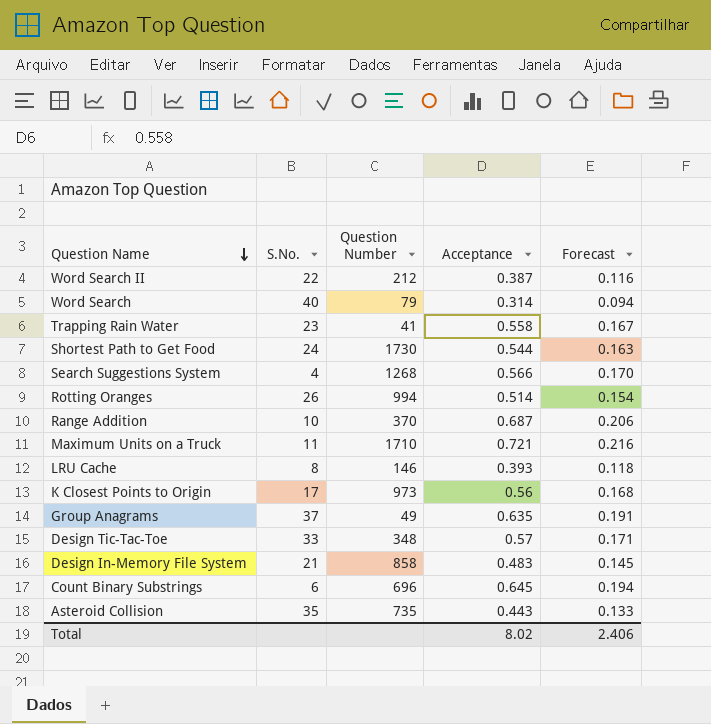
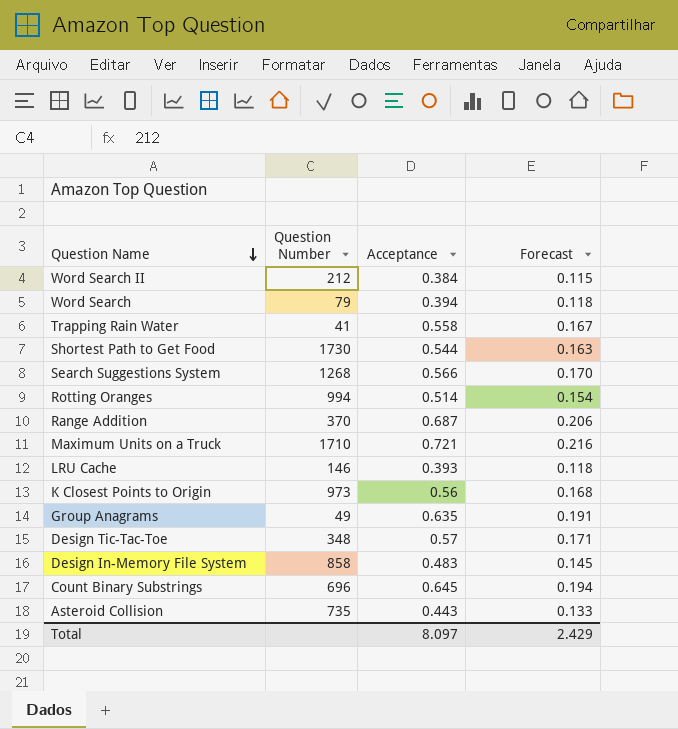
column S.No. | position: 2 -> none
Word Search II | Acceptance: 0.387 -> 0.384
Word Search II | Forecast: 0.116 -> 0.115
Word Search | Acceptance: 0.314 -> 0.394
Word Search | Forecast: 0.094 -> 0.118
Total | Acceptance: 8.02 -> 8.097
Total | Forecast: 2.406 -> 2.429

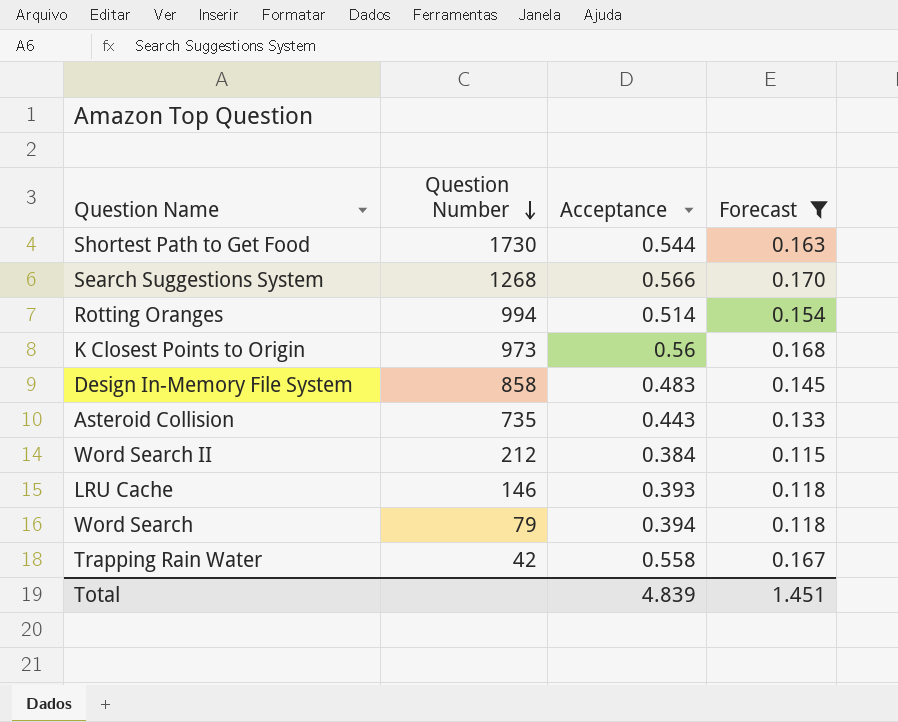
filter: none -> Forecast <= 0.170
row order: Question Name descending -> Question Number descending
Trapping Rain Water | Question Number: 41 -> 42
Total | Acceptance: 8.097 -> 4.839
Total | Forecast: 2.429 -> 1.451

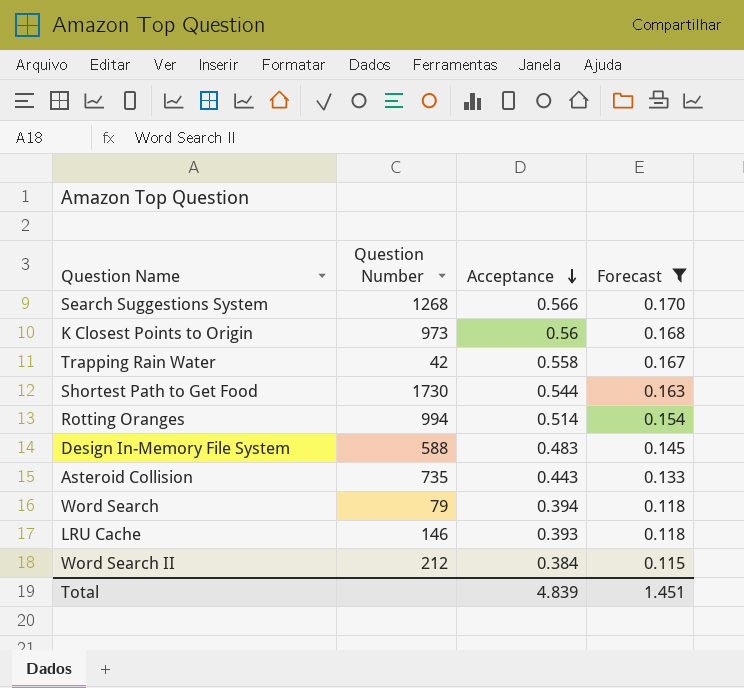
row order: Question Number descending -> Acceptance descending
Design In-Memory File System | Question Number: 858 -> 588

